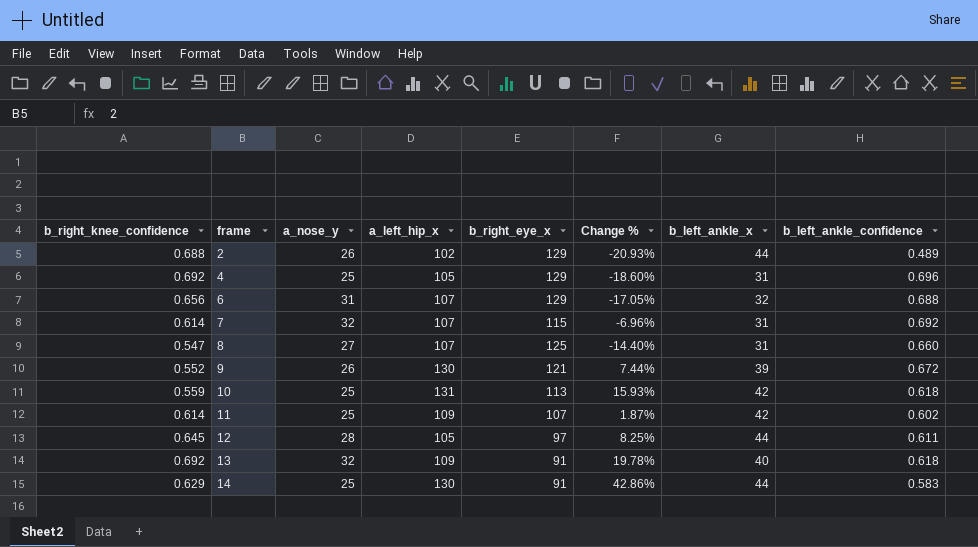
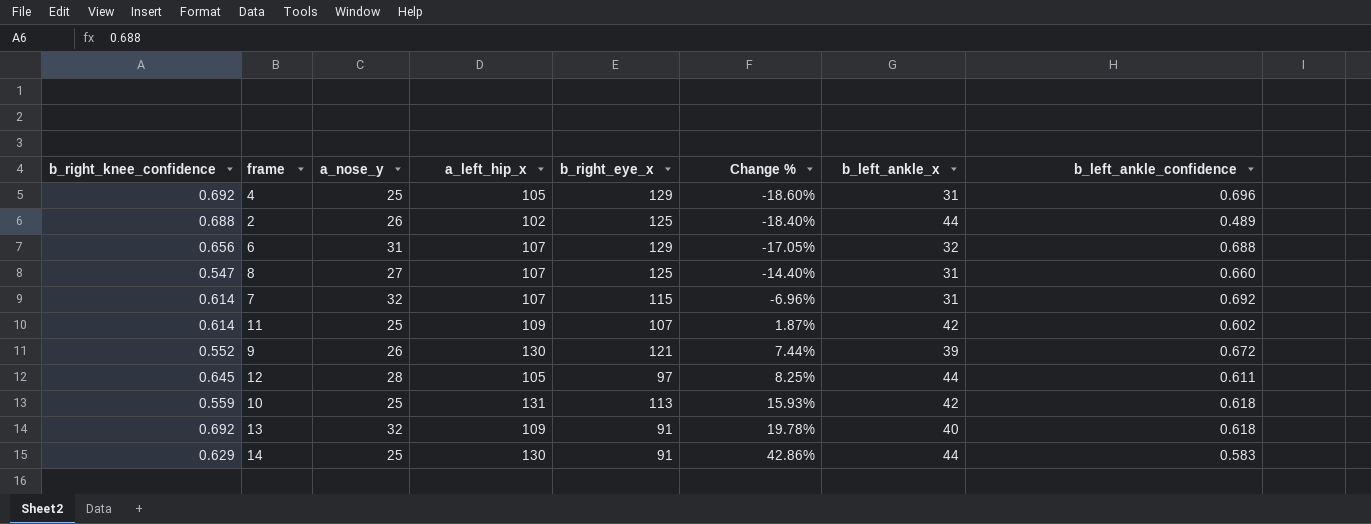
row order: frame ascending -> Change % ascending
2 | b_right_eye_x: 129 -> 125
2 | Change %: -20.93% -> -18.40%

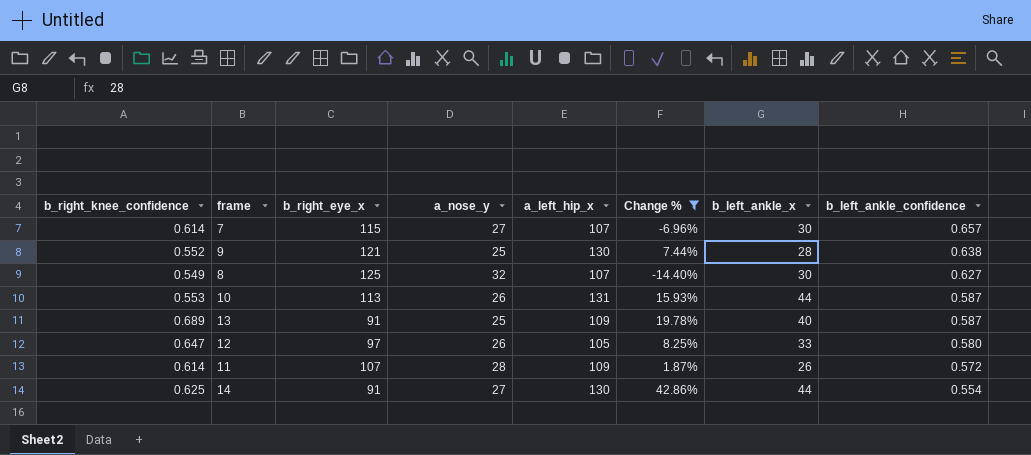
filter: none -> Change % >= -14.40%
row order: Change % ascending -> b_left_ankle_confidence descending
column b_right_eye_x | position: 5 -> 3
7 | a_nose_y: 32 -> 27
7 | b_left_ankle_x: 31 -> 30
7 | b_left_ankle_confidence: 0.692 -> 0.657
9 | a_nose_y: 26 -> 25
9 | b_left_ankle_x: 39 -> 28
9 | b_left_ankle_confidence: 0.672 -> 0.638
8 | b_right_knee_confidence: 0.547 -> 0.549
8 | a_nose_y: 27 -> 32
8 | b_left_ankle_x: 31 -> 30
8 | b_left_ankle_confidence: 0.660 -> 0.627
10 | b_right_knee_confidence: 0.559 -> 0.553
10 | a_nose_y: 25 -> 26
10 | b_left_ankle_x: 42 -> 44
10 | b_left_ankle_confidence: 0.618 -> 0.587
13 | b_right_knee_confidence: 0.692 -> 0.689
13 | a_nose_y: 32 -> 25
13 | b_left_ankle_confidence: 0.618 -> 0.587
12 | b_right_knee_confidence: 0.645 -> 0.647
12 | a_nose_y: 28 -> 26
12 | b_left_ankle_x: 44 -> 33
12 | b_left_ankle_confidence: 0.611 -> 0.580
11 | a_nose_y: 25 -> 28
11 | b_left_ankle_x: 42 -> 26
11 | b_left_ankle_confidence: 0.602 -> 0.572
14 | b_right_knee_confidence: 0.629 -> 0.625
14 | a_nose_y: 25 -> 27
14 | b_left_ankle_confidence: 0.583 -> 0.554

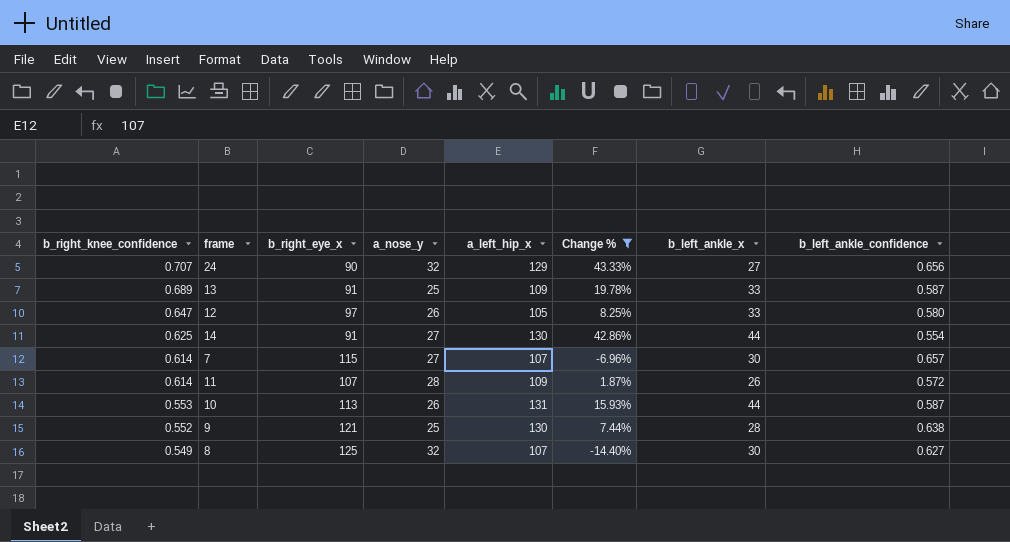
row order: b_left_ankle_confidence descending -> b_right_knee_confidence descending
row 24: none -> 0.707 | 90 | 32 | 129 | 43.33% | 27 | 0.656
13 | b_left_ankle_x: 40 -> 33

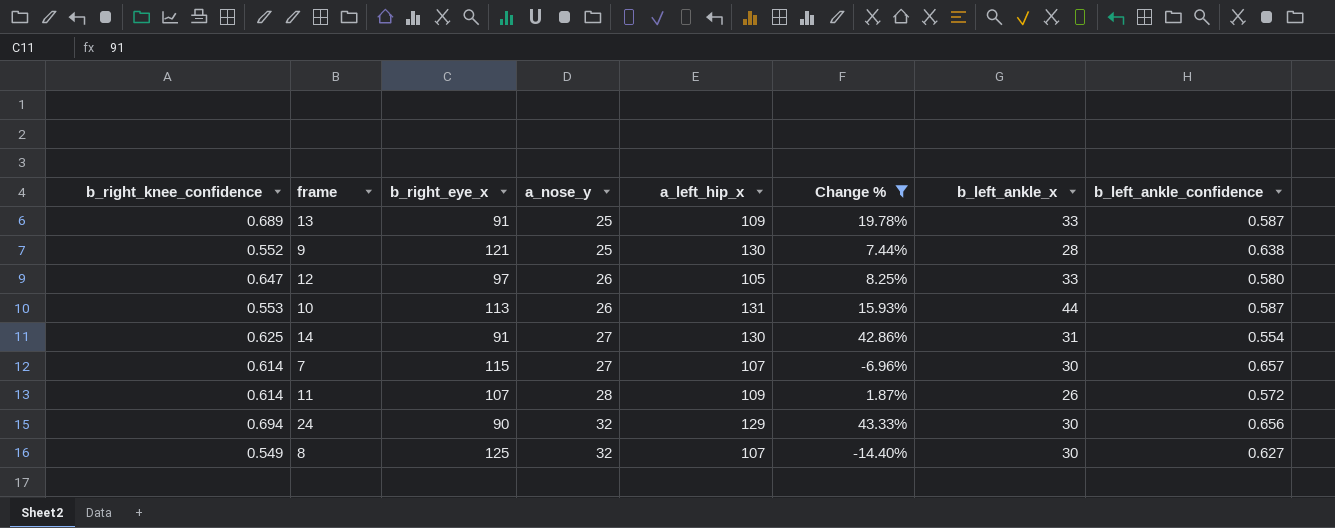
row order: b_right_knee_confidence descending -> a_nose_y ascending
14 | b_left_ankle_x: 44 -> 31
24 | b_right_knee_confidence: 0.707 -> 0.694
24 | b_left_ankle_x: 27 -> 30

